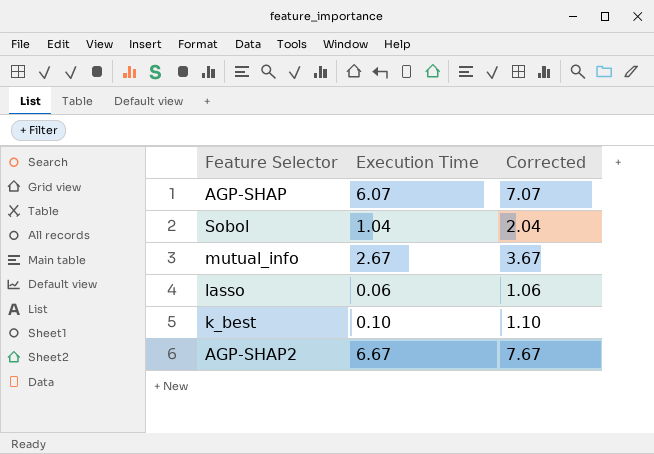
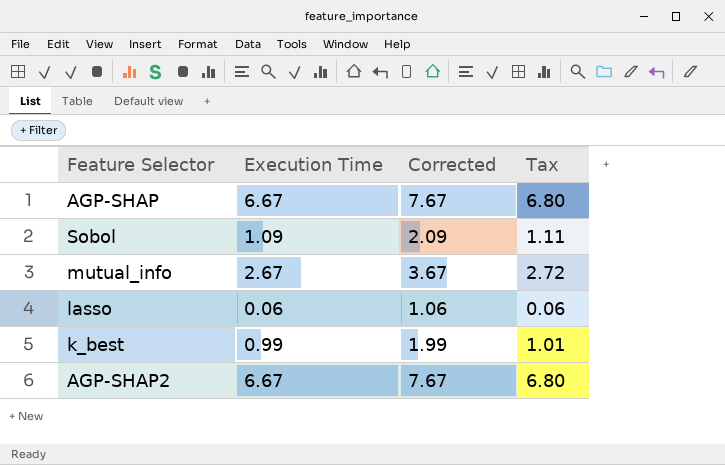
column Tax | formula: none -> [Execution Time] * 1.02
AGP-SHAP | Execution Time: 6.07 -> 6.67
AGP-SHAP | Corrected: 7.07 -> 7.67
Sobol | Execution Time: 1.04 -> 1.09
Sobol | Corrected: 2.04 -> 2.09
k_best | Execution Time: 0.10 -> 0.99
k_best | Corrected: 1.10 -> 1.99

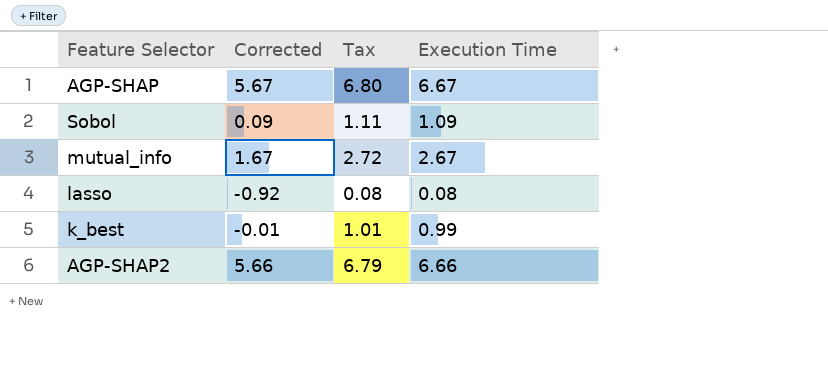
column Corrected | formula: [Execution Time] + 1 -> [Execution Time] - 1
column Execution Time | position: 2 -> 4
lasso | Tax: 0.06 -> 0.08
lasso | Execution Time: 0.06 -> 0.08
AGP-SHAP2 | Tax: 6.80 -> 6.79
AGP-SHAP2 | Execution Time: 6.67 -> 6.66

